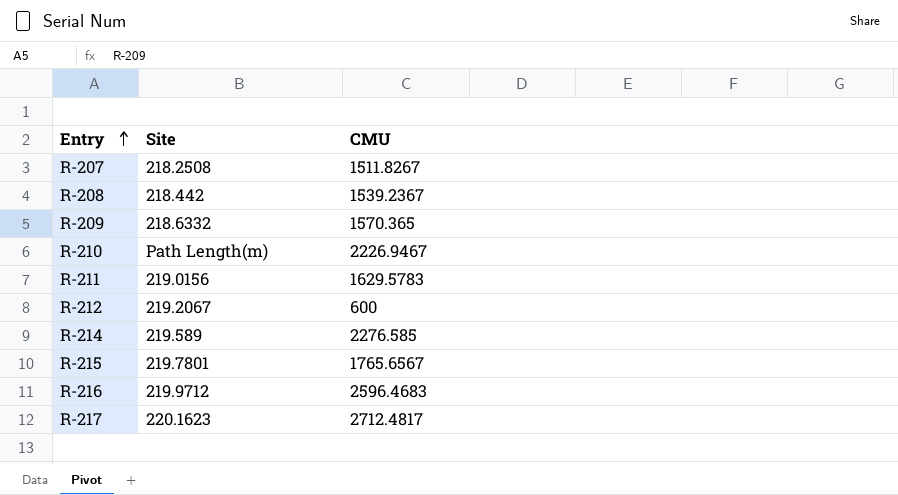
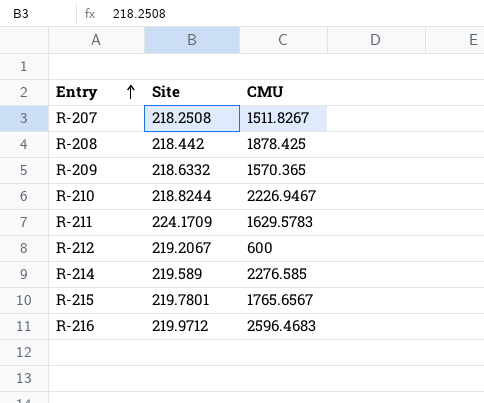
row R-217: 220.1623 | 2712.4817 -> none
R-208 | CMU: 1539.2367 -> 1878.425
R-210 | Site: Path Length(m) -> 218.8244
R-211 | Site: 219.0156 -> 224.1709

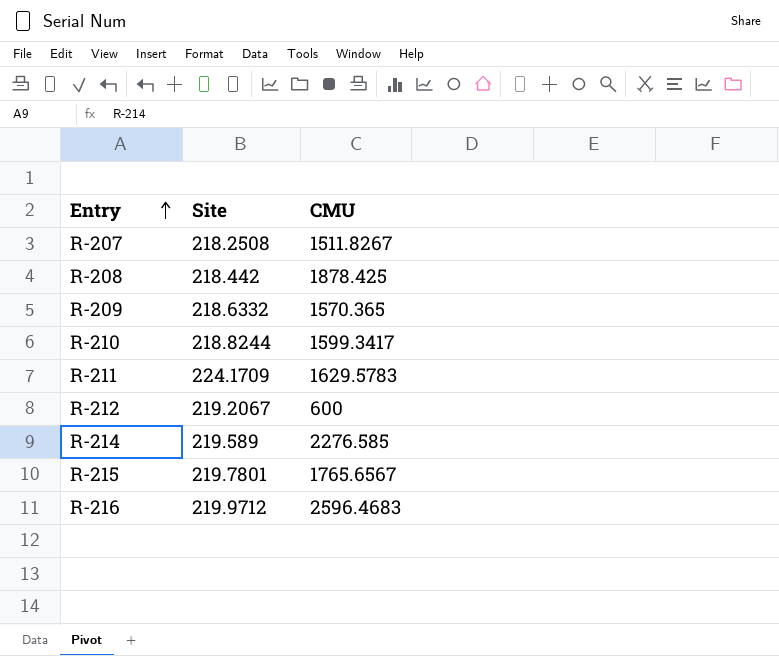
R-210 | CMU: 2226.9467 -> 1599.3417

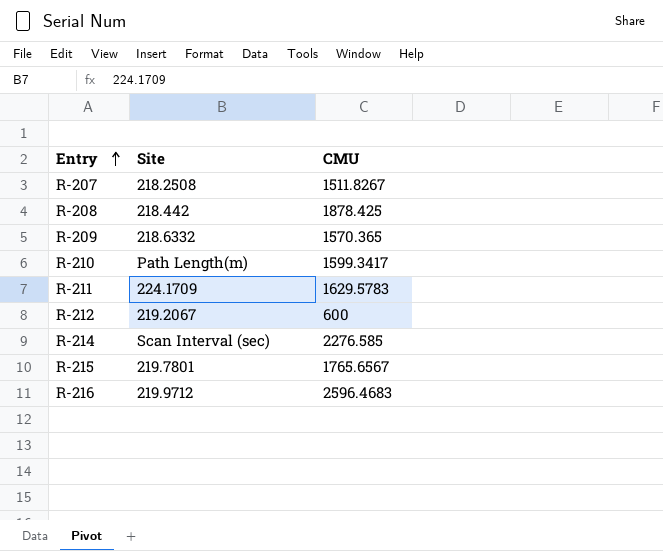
R-210 | Site: 218.8244 -> Path Length(m)
R-214 | Site: 219.589 -> Scan Interval (sec)

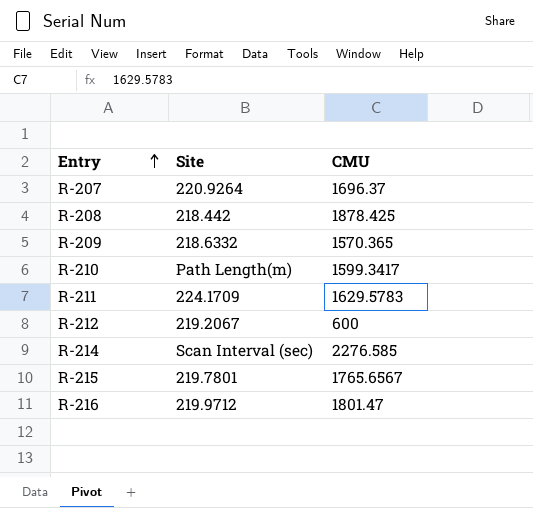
R-207 | Site: 218.2508 -> 220.9264
R-207 | CMU: 1511.8267 -> 1696.37
R-216 | CMU: 2596.4683 -> 1801.47

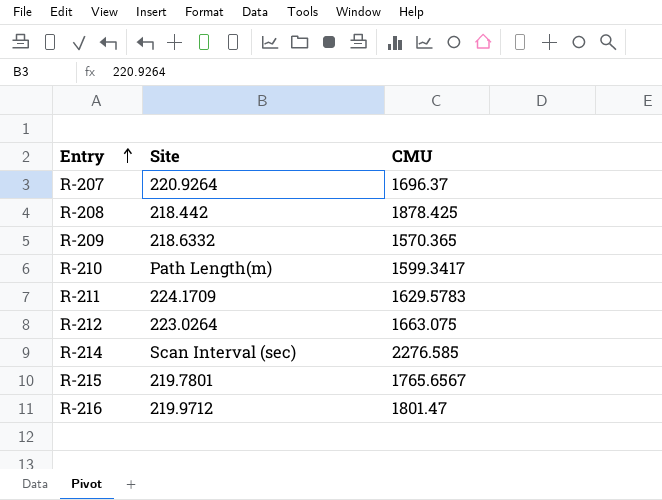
R-212 | Site: 219.2067 -> 223.0264
R-212 | CMU: 600 -> 1663.075

